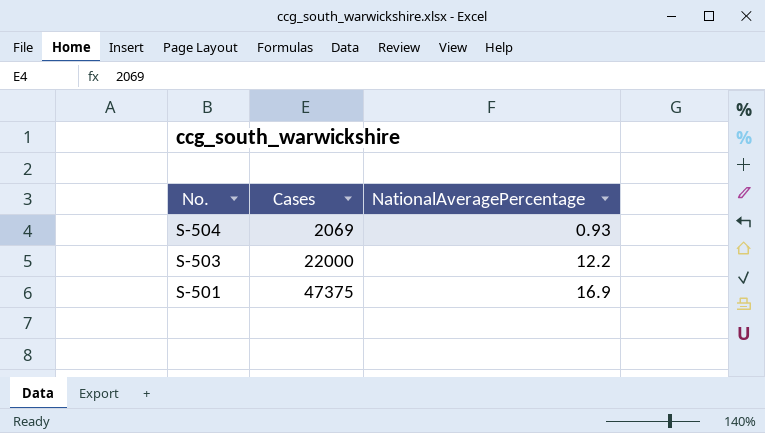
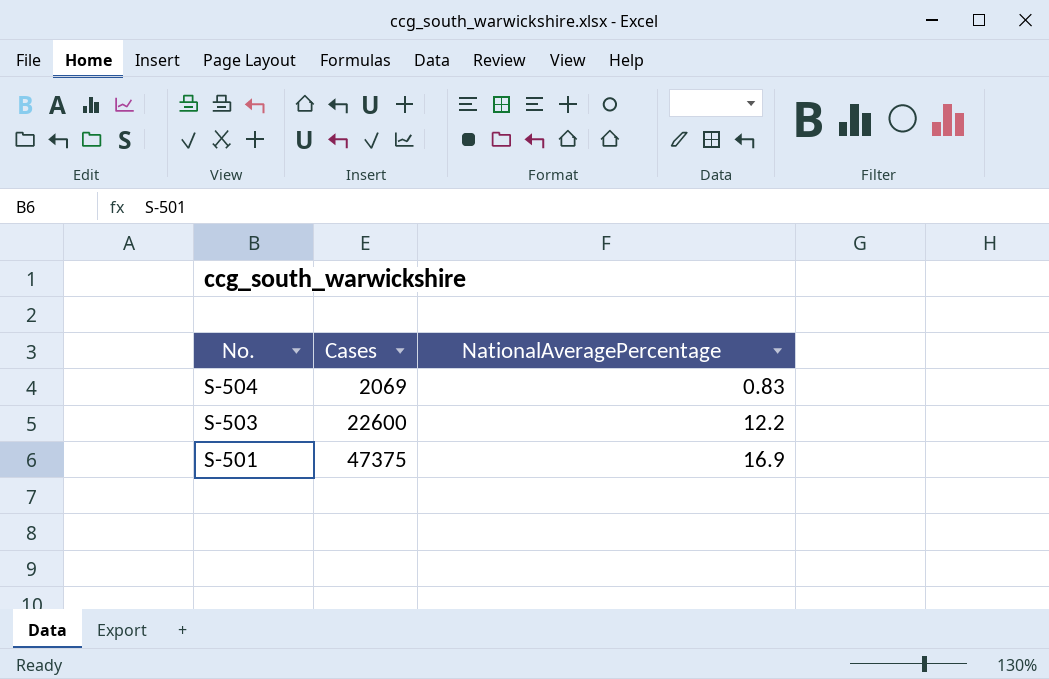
S-504 | NationalAveragePercentage: 0.93 -> 0.83
S-503 | Cases: 22000 -> 22600

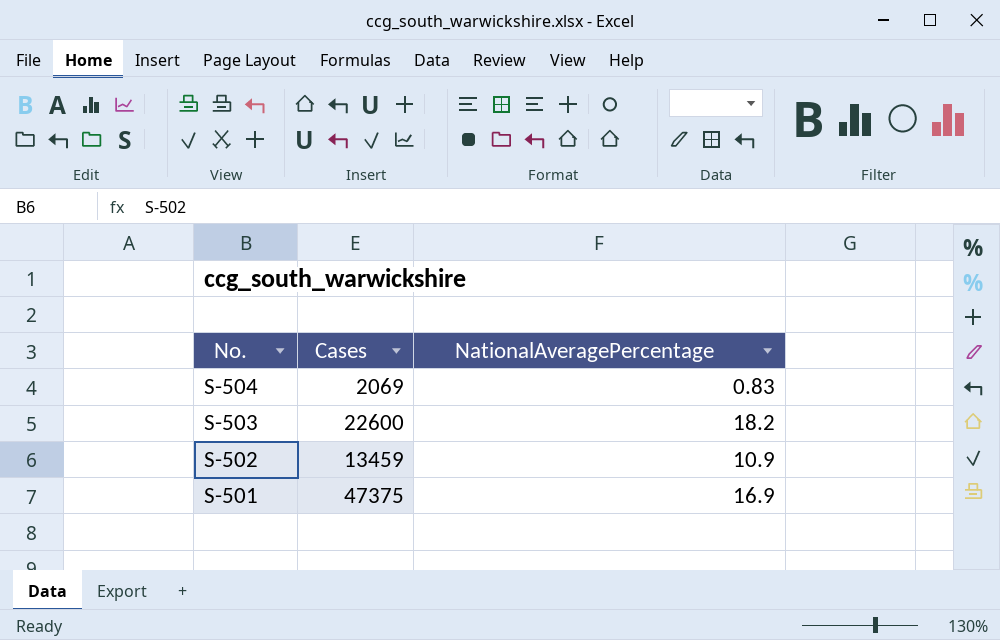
S-503 | NationalAveragePercentage: 12.2 -> 18.2
row S-502: none -> 13459 | 10.9

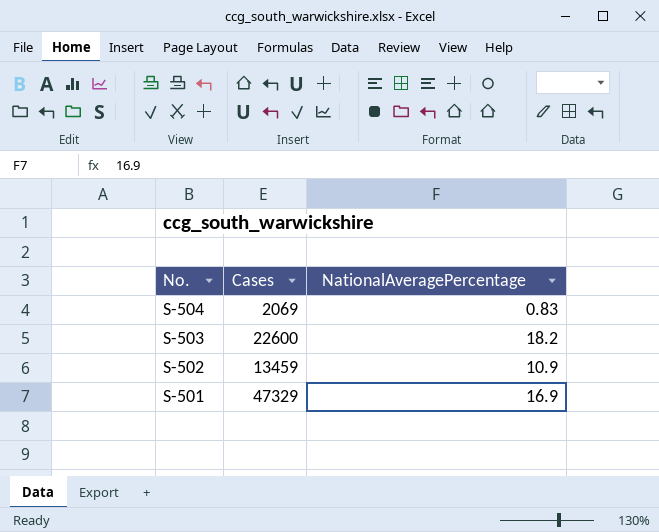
S-501 | Cases: 47375 -> 47329

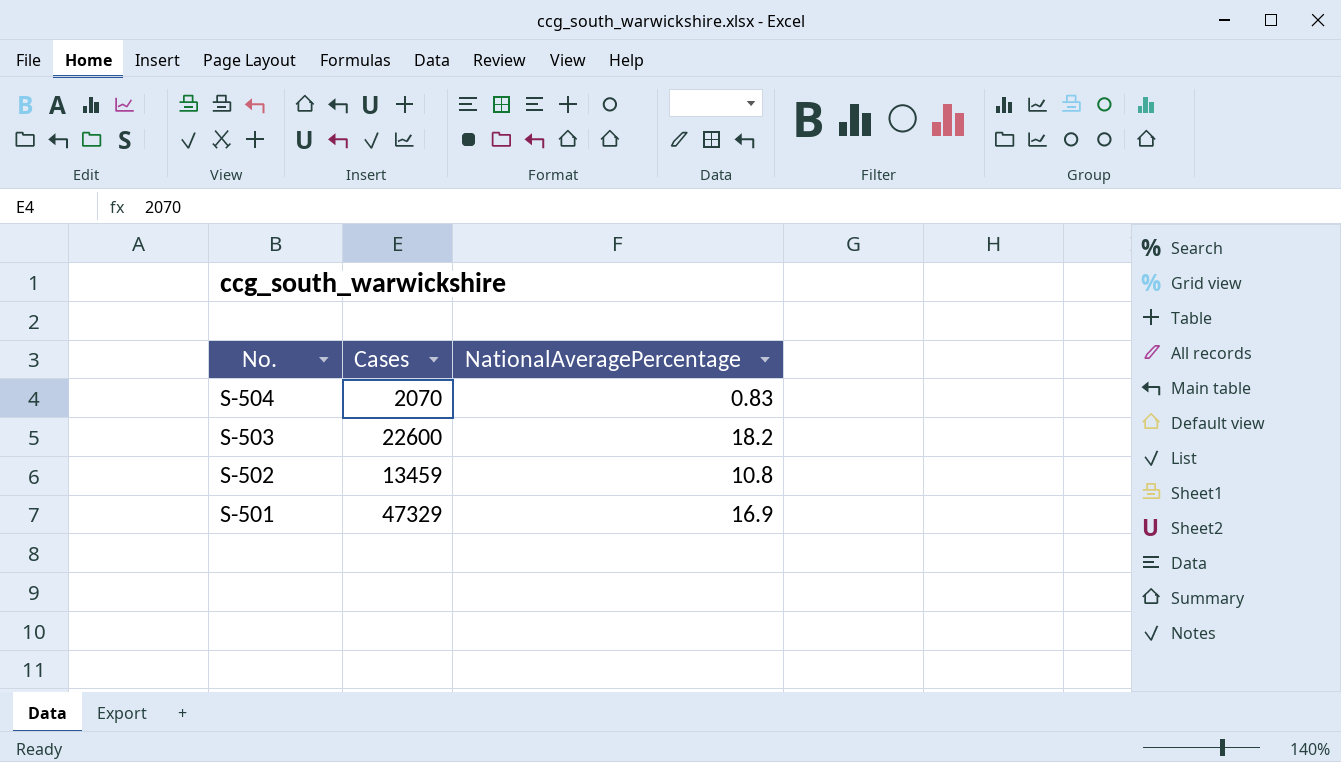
S-504 | Cases: 2069 -> 2070
S-502 | NationalAveragePercentage: 10.9 -> 10.8

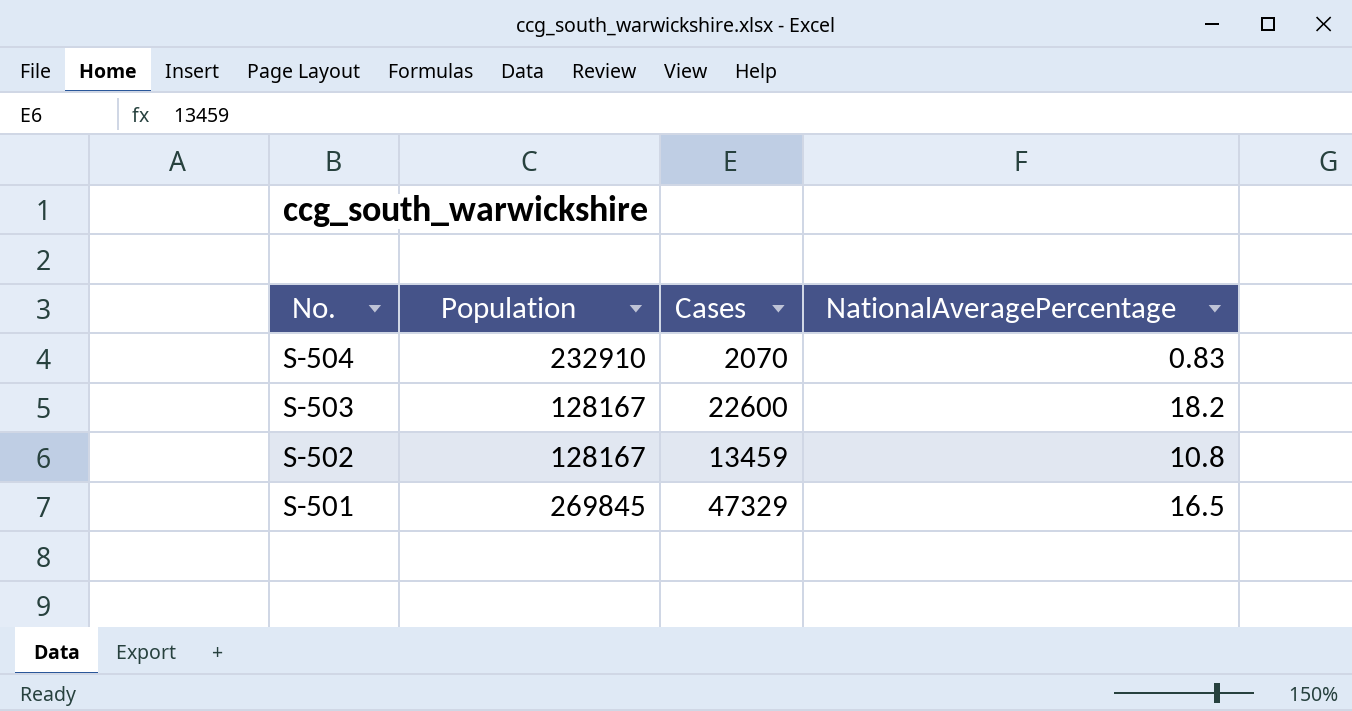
column Population | position: none -> 2
S-501 | NationalAveragePercentage: 16.9 -> 16.5

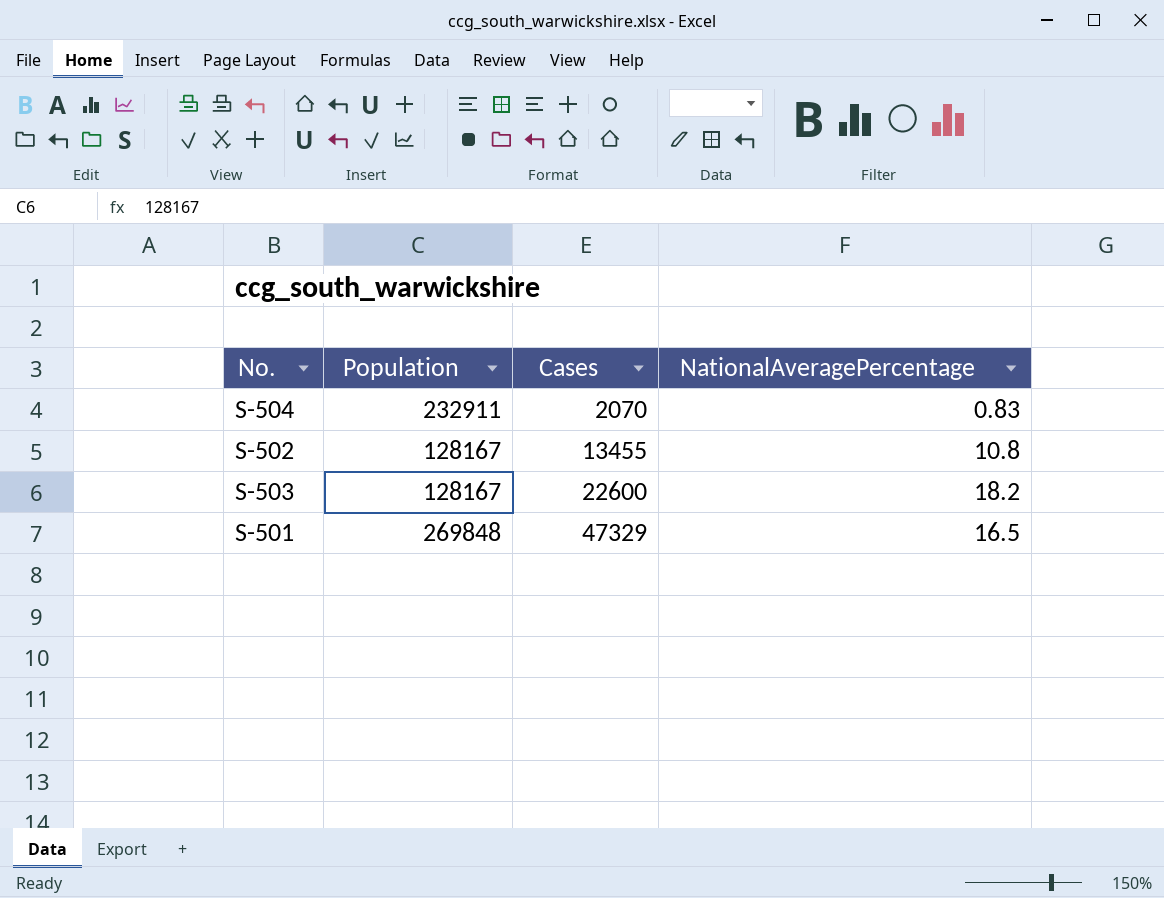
row order: No. descending -> Cases ascending
S-504 | Population: 232910 -> 232911
S-502 | Cases: 13459 -> 13455
S-501 | Population: 269845 -> 269848

